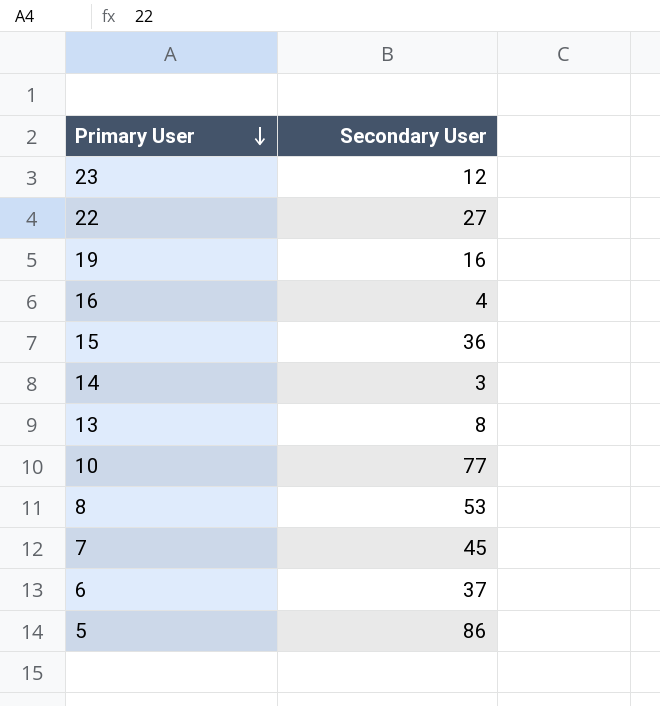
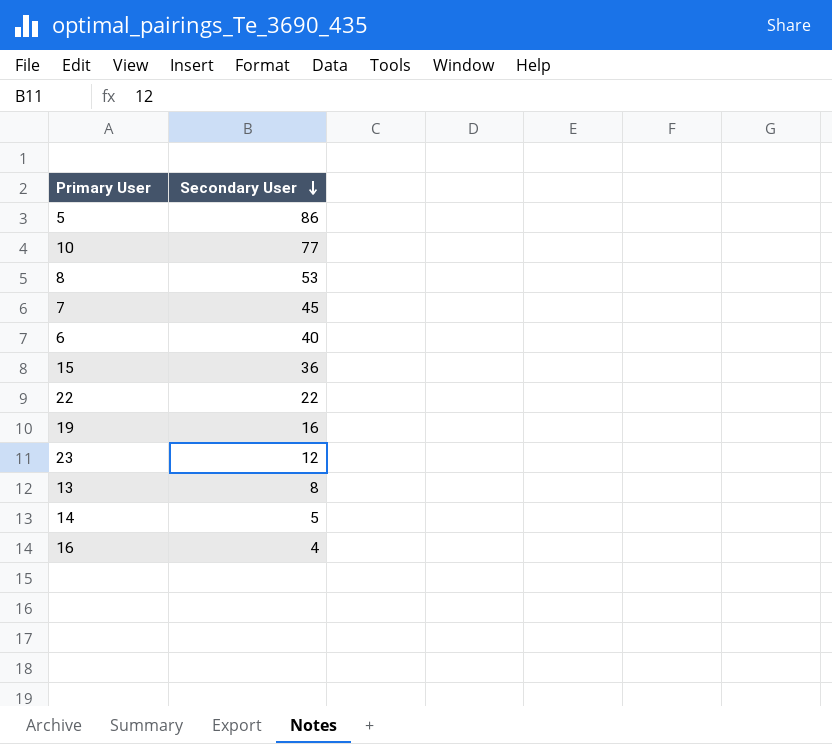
row order: Primary User descending -> Secondary User descending
6 | Secondary User: 37 -> 40
22 | Secondary User: 27 -> 22
14 | Secondary User: 3 -> 5

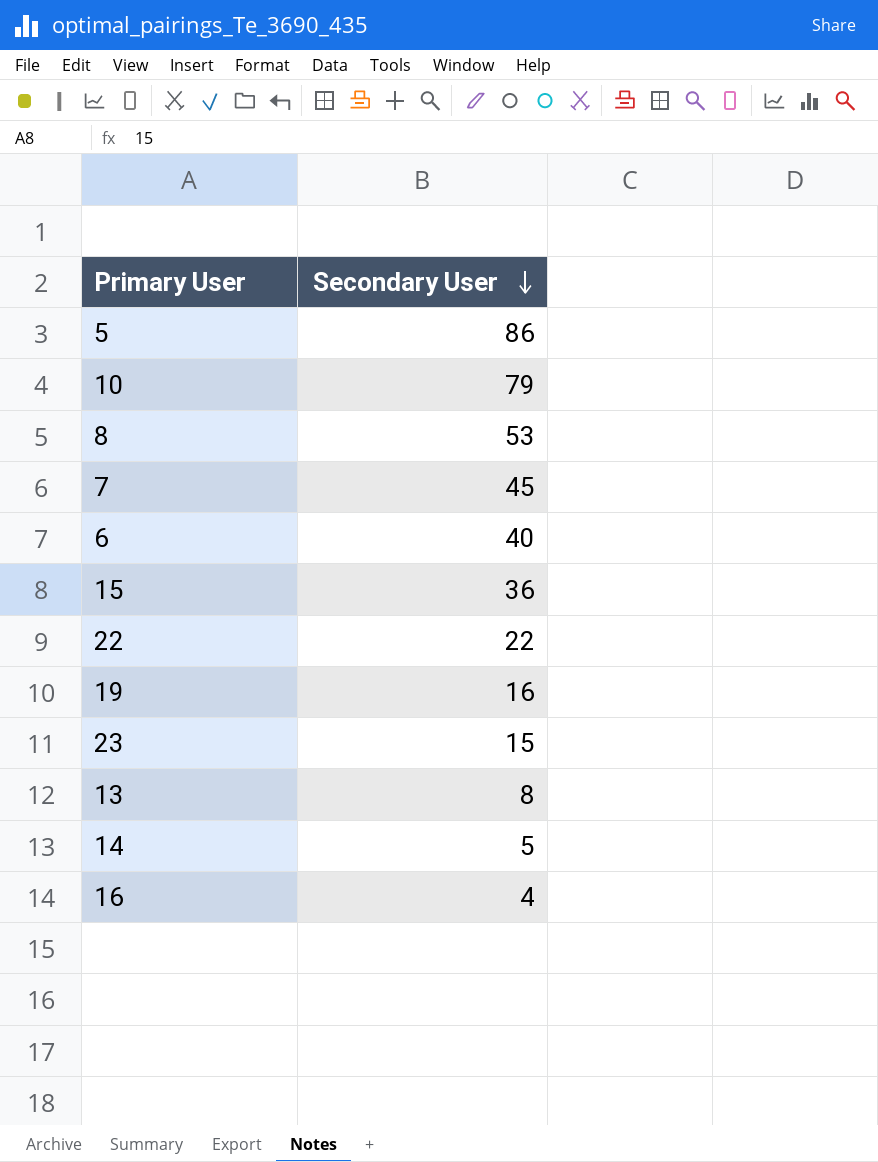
10 | Secondary User: 77 -> 79
23 | Secondary User: 12 -> 15

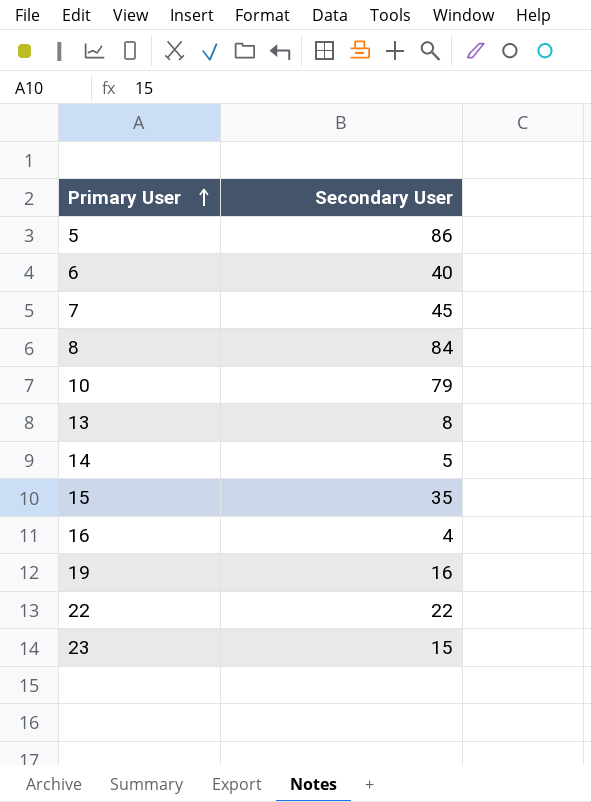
row order: Secondary User descending -> Primary User ascending
8 | Secondary User: 53 -> 84
15 | Secondary User: 36 -> 35

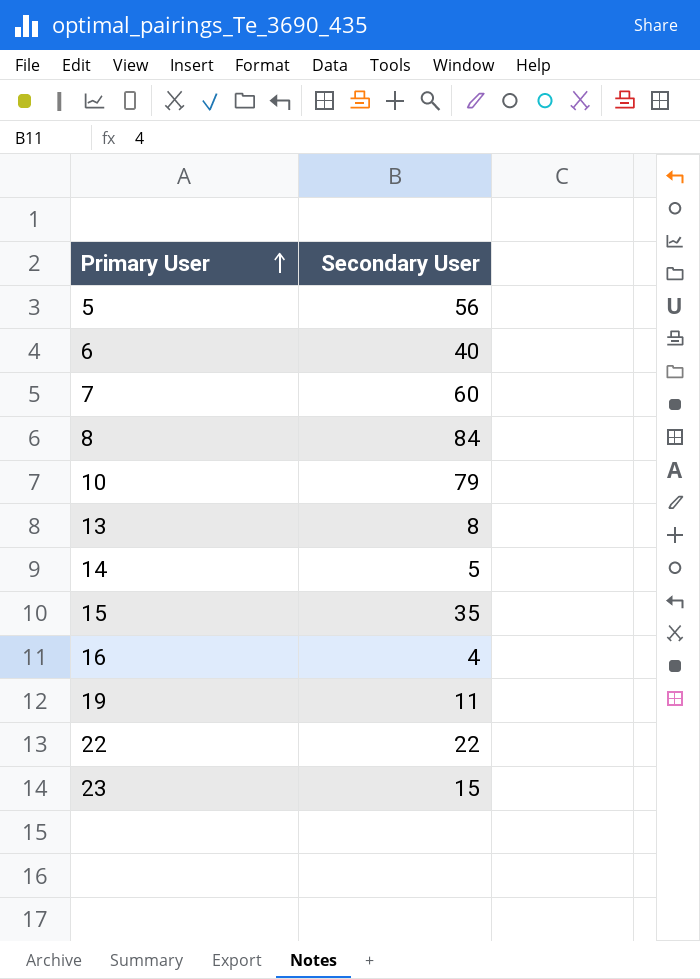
5 | Secondary User: 86 -> 56
7 | Secondary User: 45 -> 60
19 | Secondary User: 16 -> 11

